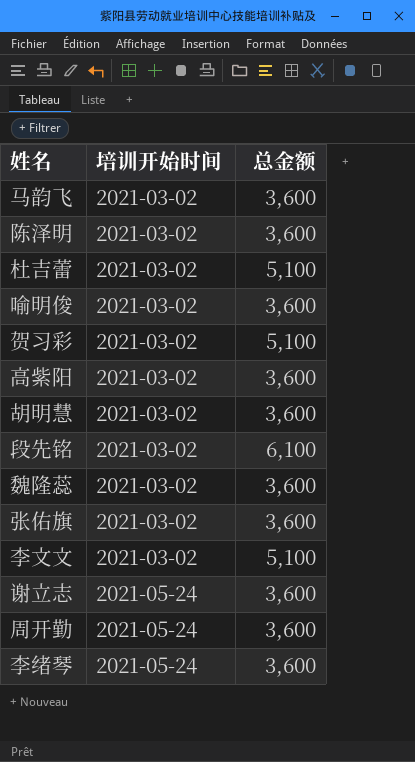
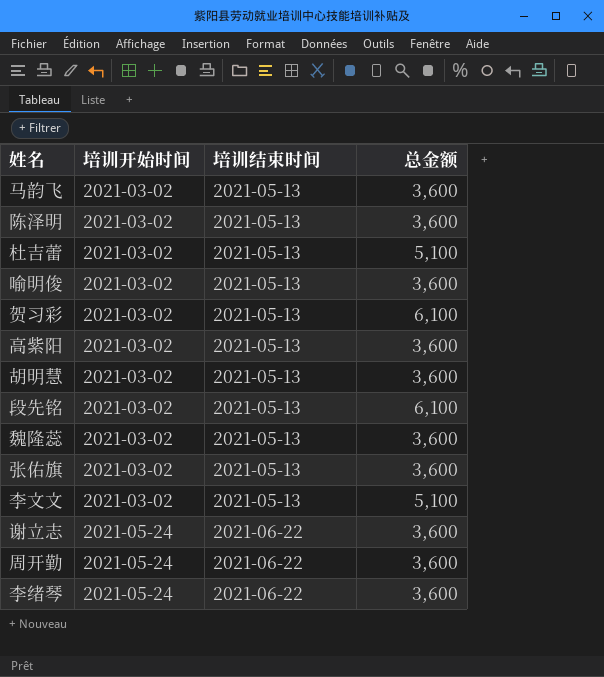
column 培训结束时间 | position: none -> 3
贺习彩 | 总金额: 5,100 -> 6,100

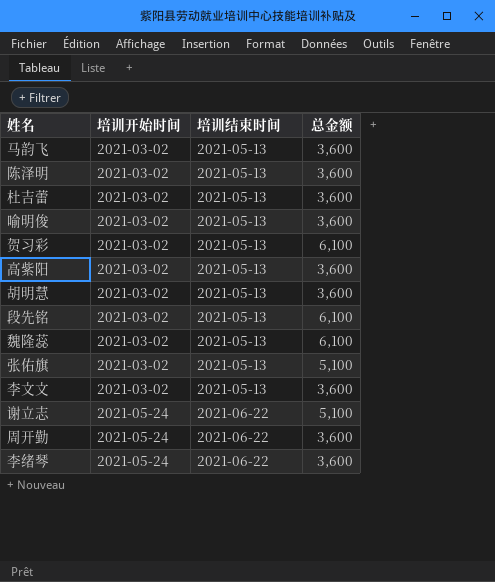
杜吉蕾 | 总金额: 5,100 -> 3,600
魏隆蕊 | 总金额: 3,600 -> 6,100
张佑旗 | 总金额: 3,600 -> 5,100
李文文 | 总金额: 5,100 -> 3,600
谢立志 | 总金额: 3,600 -> 5,100

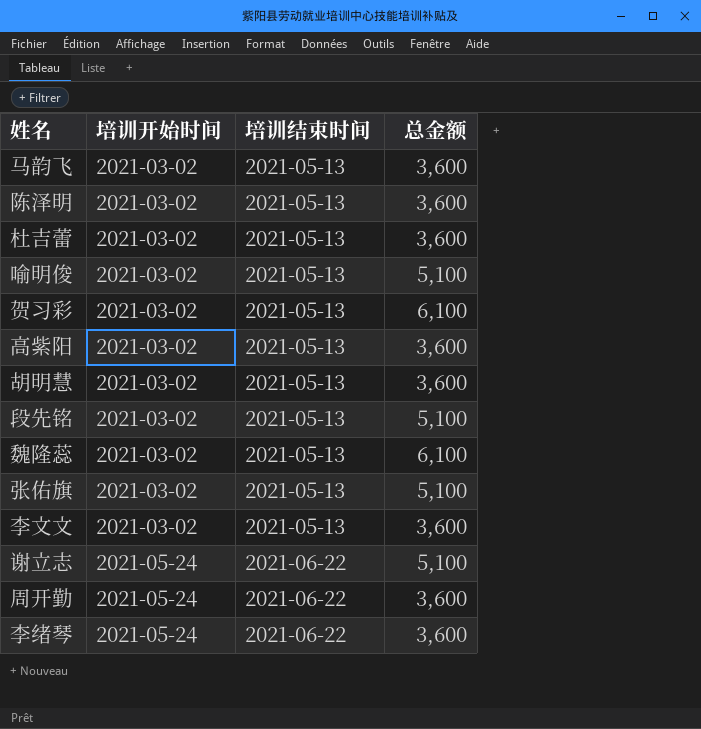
喻明俊 | 总金额: 3,600 -> 5,100
段先铭 | 总金额: 6,100 -> 5,100

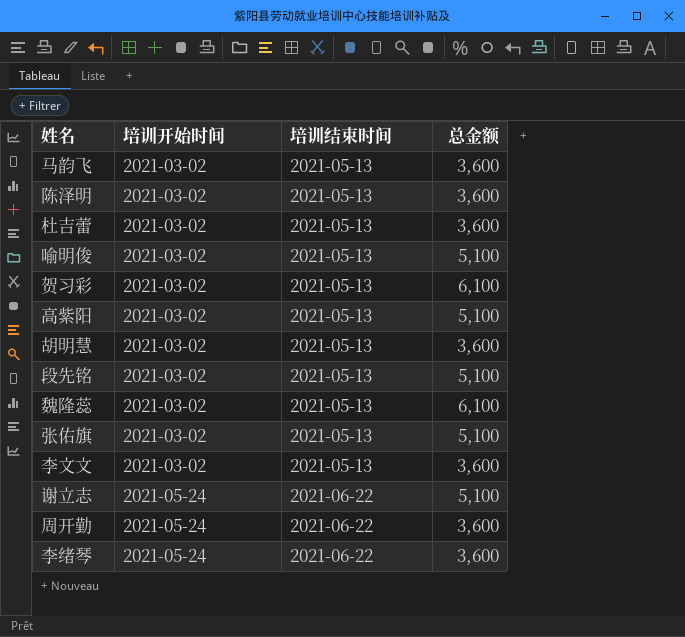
高紫阳 | 总金额: 3,600 -> 5,100

